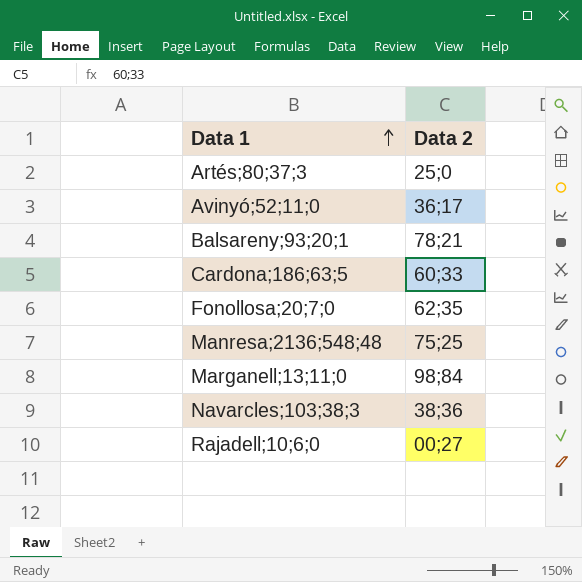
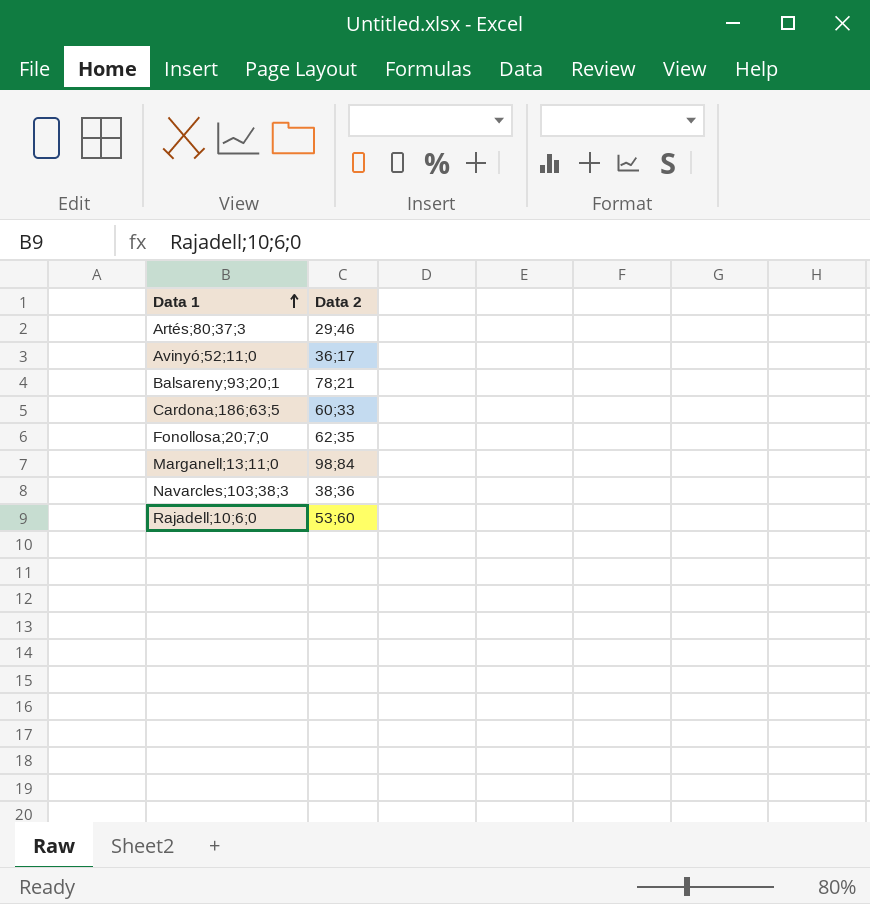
row Manresa;2136;548;48: 75;25 -> none
Artés;80;37;3 | Data 2: 25;0 -> 29;46
Rajadell;10;6;0 | Data 2: 00;27 -> 53;60

